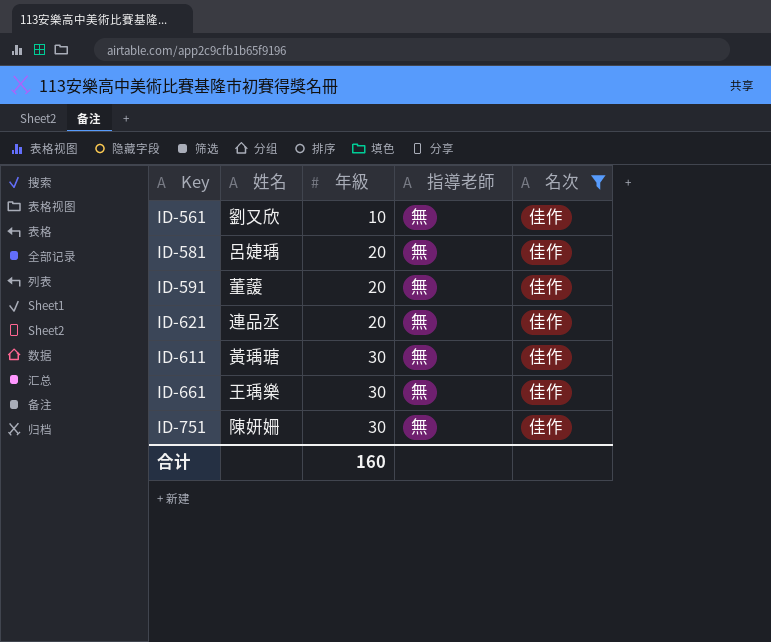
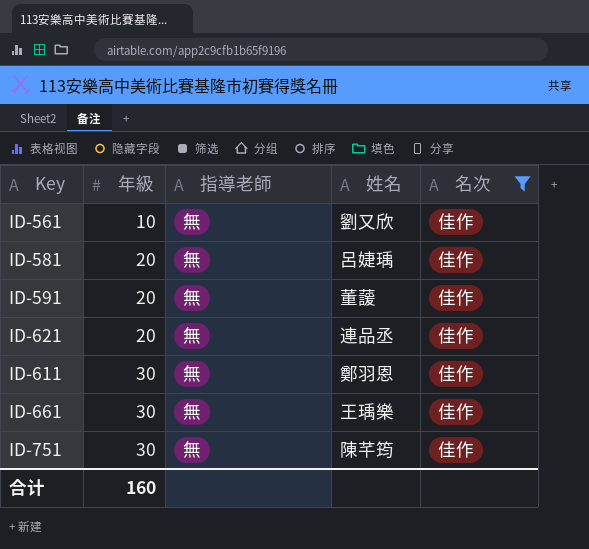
column 姓名 | position: 2 -> 4
ID-611 | 姓名: 黃瑀瑭 -> 鄭羽恩
ID-751 | 姓名: 陳妍姍 -> 陳芊筠

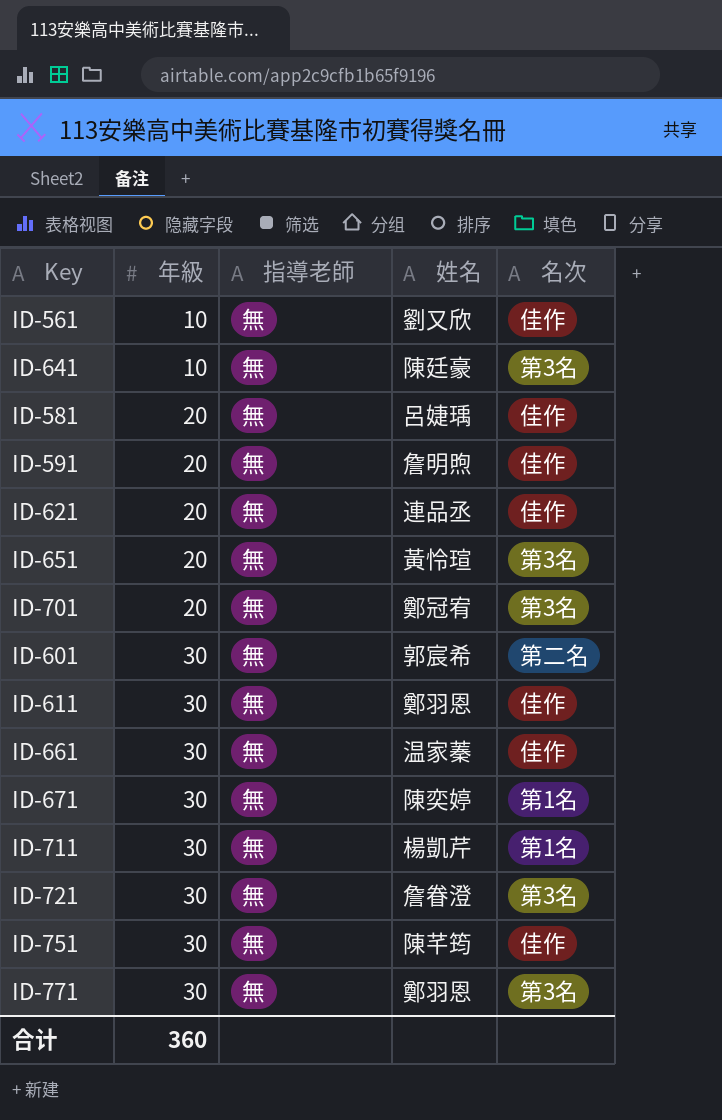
filter: 名次 = 佳作 -> none
ID-591 | 姓名: 董蘐 -> 詹明煦
ID-661 | 姓名: 王瑀樂 -> 温家蓁
合计 | 年級: 160 -> 360

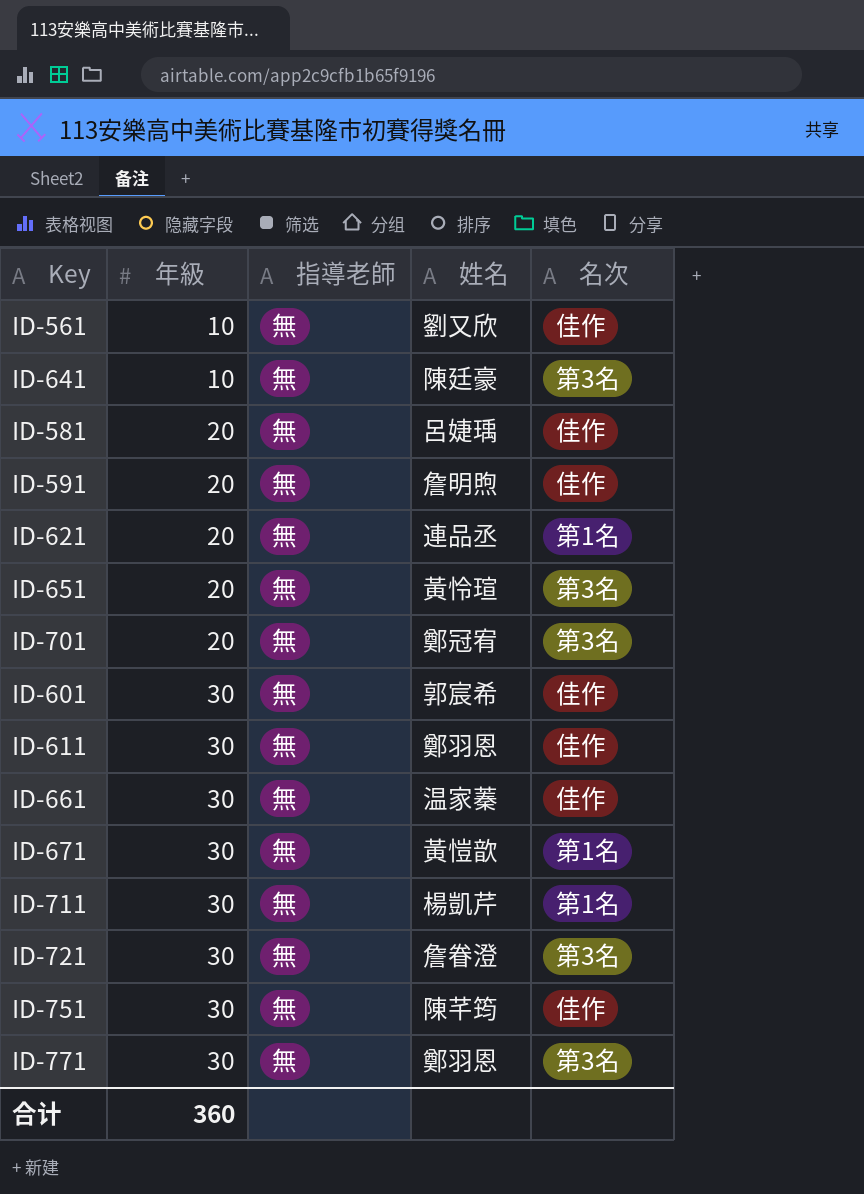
ID-621 | 名次: 佳作 -> 第1名
ID-601 | 名次: 第二名 -> 佳作
ID-671 | 姓名: 陳奕婷 -> 黃愷歆

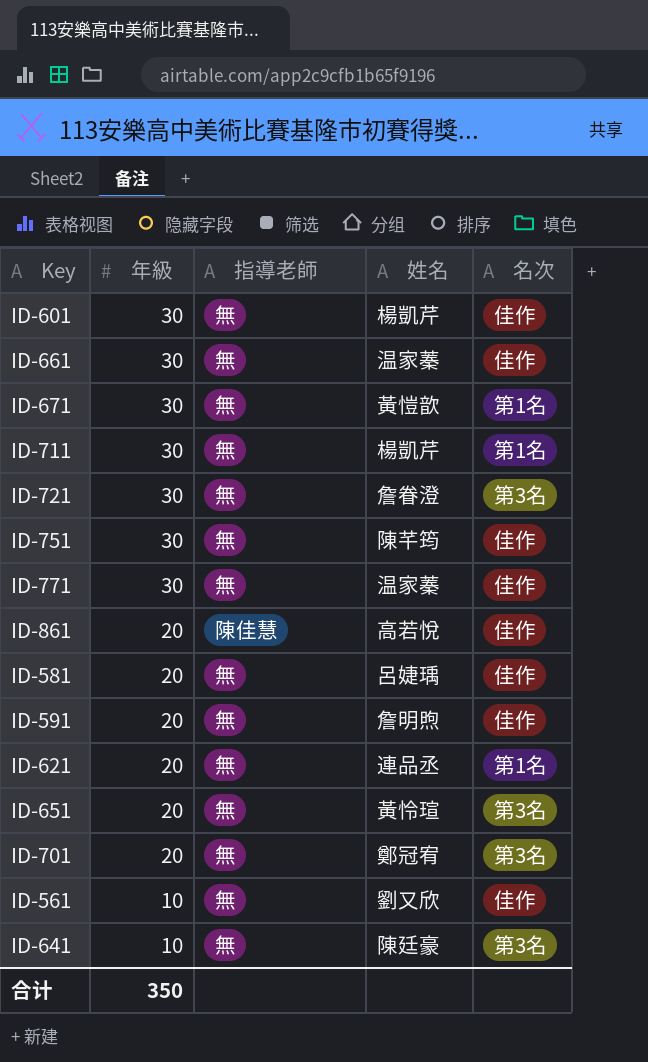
row order: 年級 ascending -> 年級 descending
row ID-611: 30 | 無 | 鄭羽恩 | 佳作 -> none
ID-601 | 姓名: 郭宸希 -> 楊凱芹
ID-771 | 姓名: 鄭羽恩 -> 温家蓁
ID-771 | 名次: 第3名 -> 佳作
row ID-861: none -> 20 | 陳佳慧 | 高若悅 | 佳作
合计 | 年級: 360 -> 350

